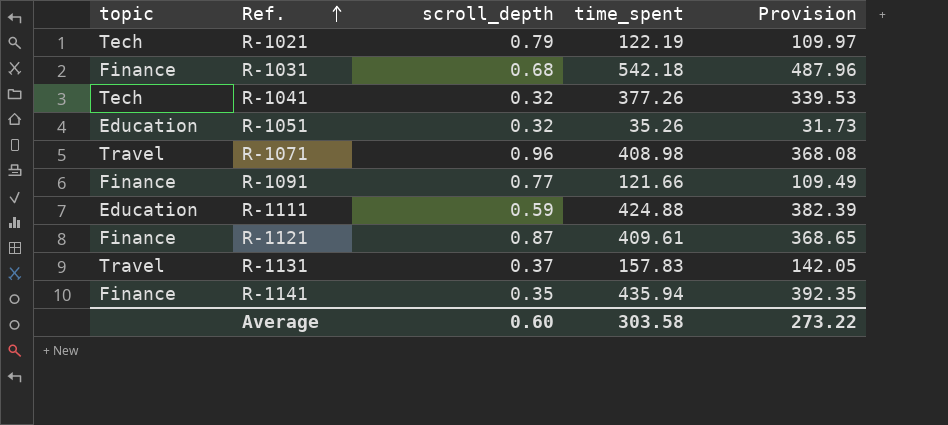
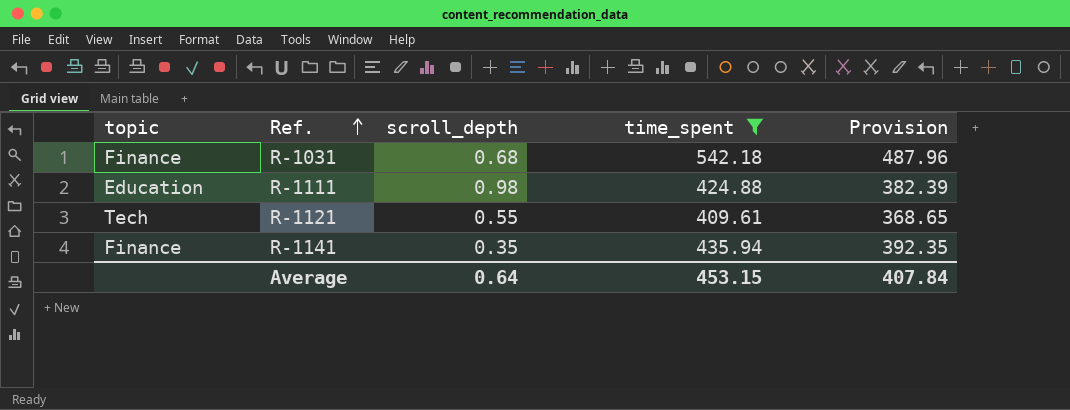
filter: none -> time_spent >= 409.61
R-1111 | scroll_depth: 0.59 -> 0.98
R-1121 | topic: Finance -> Tech
R-1121 | scroll_depth: 0.87 -> 0.55
Average | scroll_depth: 0.60 -> 0.64
Average | time_spent: 303.58 -> 453.15
Average | Provision: 273.22 -> 407.84

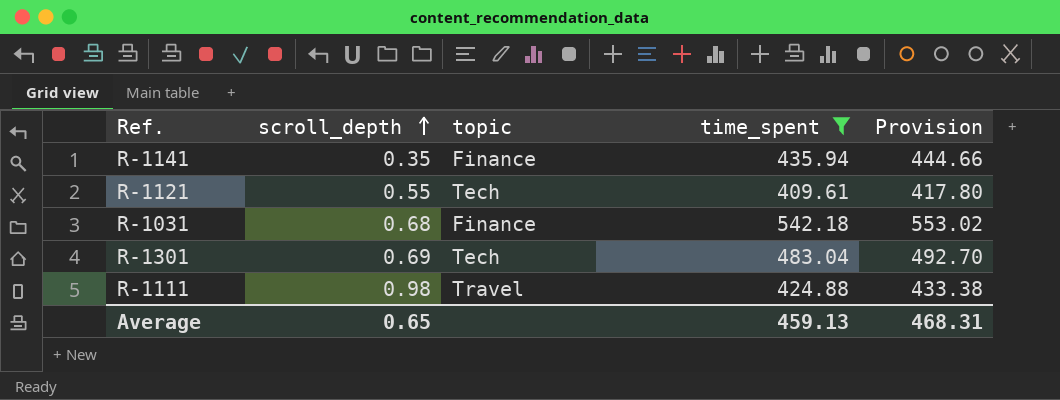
row order: Ref. ascending -> scroll_depth ascending
column topic | position: 1 -> 3
column Provision | formula: [time_spent] * 0.9 -> [time_spent] * 1.02
row R-1301: none -> 0.69 | Tech | 483.04 | 492.70
R-1111 | topic: Education -> Travel
Average | scroll_depth: 0.64 -> 0.65
Average | time_spent: 453.15 -> 459.13
Average | Provision: 407.84 -> 468.31

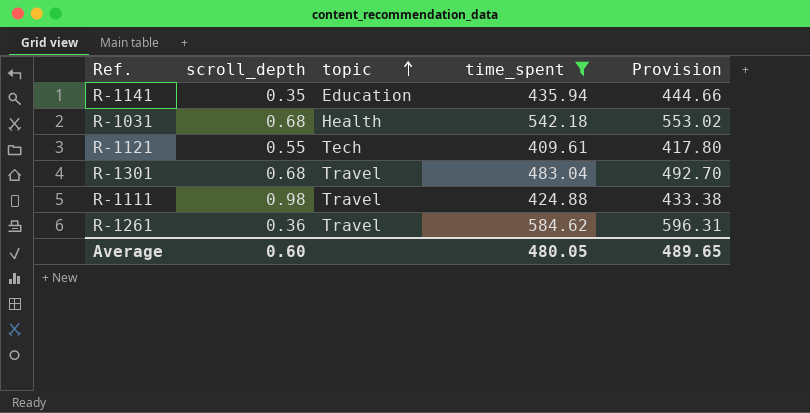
row order: scroll_depth ascending -> topic ascending
R-1141 | topic: Finance -> Education
R-1031 | topic: Finance -> Health
R-1301 | scroll_depth: 0.69 -> 0.68
R-1301 | topic: Tech -> Travel
row R-1261: none -> 0.36 | Travel | 584.62 | 596.31
Average | scroll_depth: 0.65 -> 0.60
Average | time_spent: 459.13 -> 480.05
Average | Provision: 468.31 -> 489.65

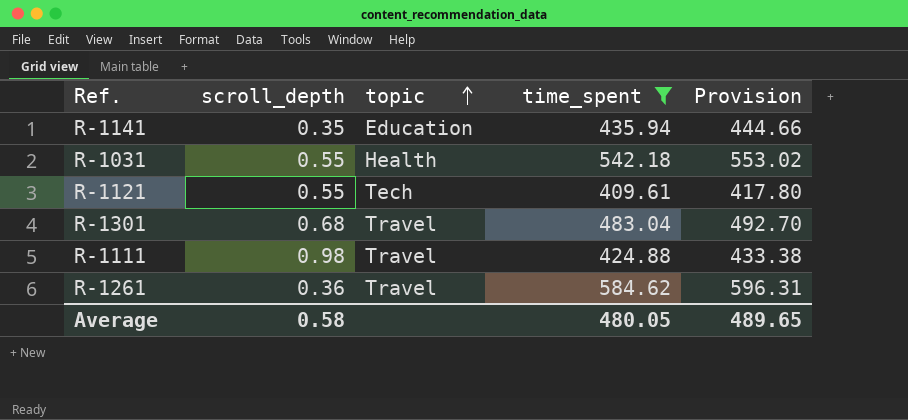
R-1031 | scroll_depth: 0.68 -> 0.55
Average | scroll_depth: 0.60 -> 0.58

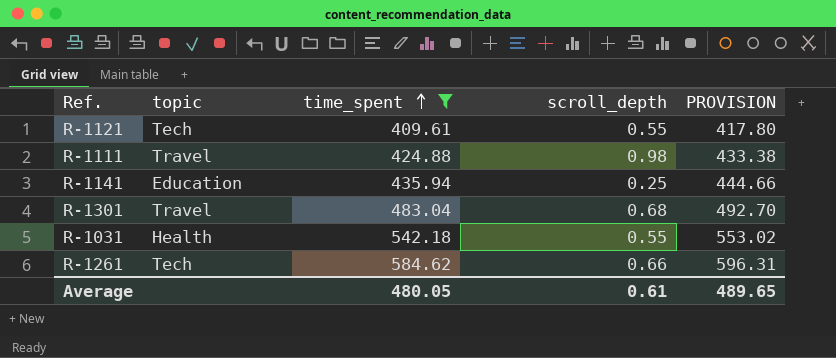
row order: topic ascending -> time_spent ascending
column scroll_depth | position: 2 -> 4
column name: Provision -> PROVISION
R-1141 | scroll_depth: 0.35 -> 0.25
R-1261 | topic: Travel -> Tech
R-1261 | scroll_depth: 0.36 -> 0.66
Average | scroll_depth: 0.58 -> 0.61

